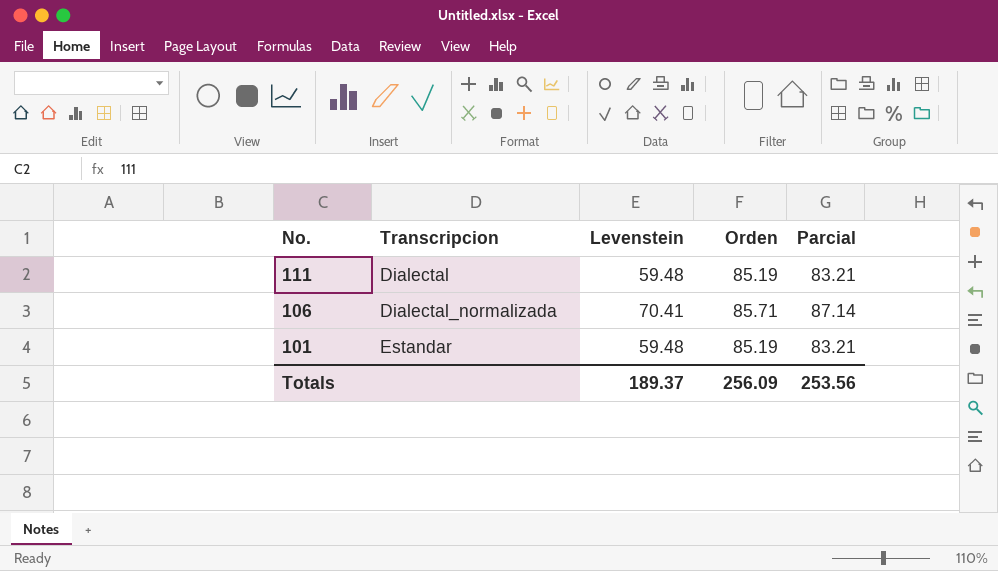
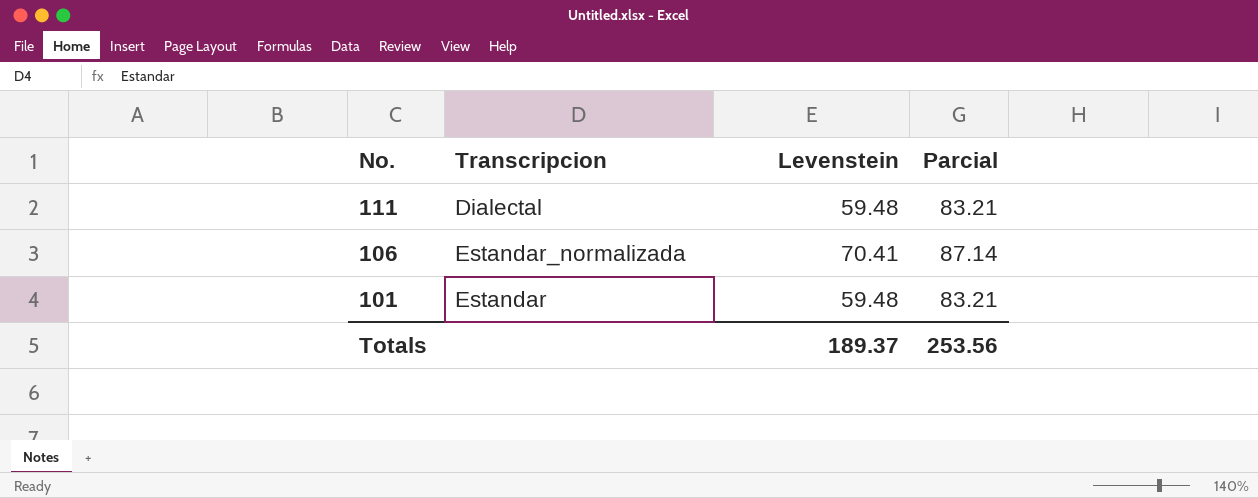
column Orden | position: 4 -> none
106 | Transcripcion: Dialectal_normalizada -> Estandar_normalizada

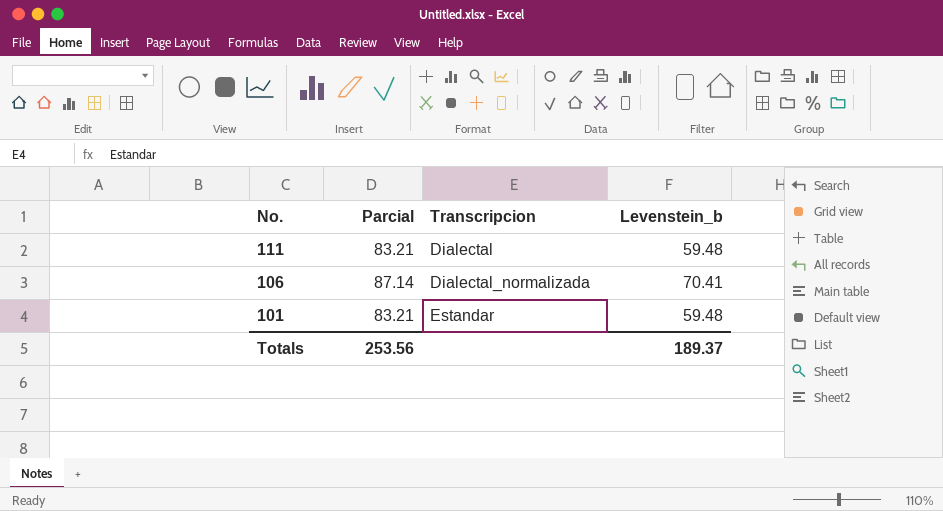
column Parcial | position: 4 -> 2
column name: Levenstein -> Levenstein_b
106 | Transcripcion: Estandar_normalizada -> Dialectal_normalizada

